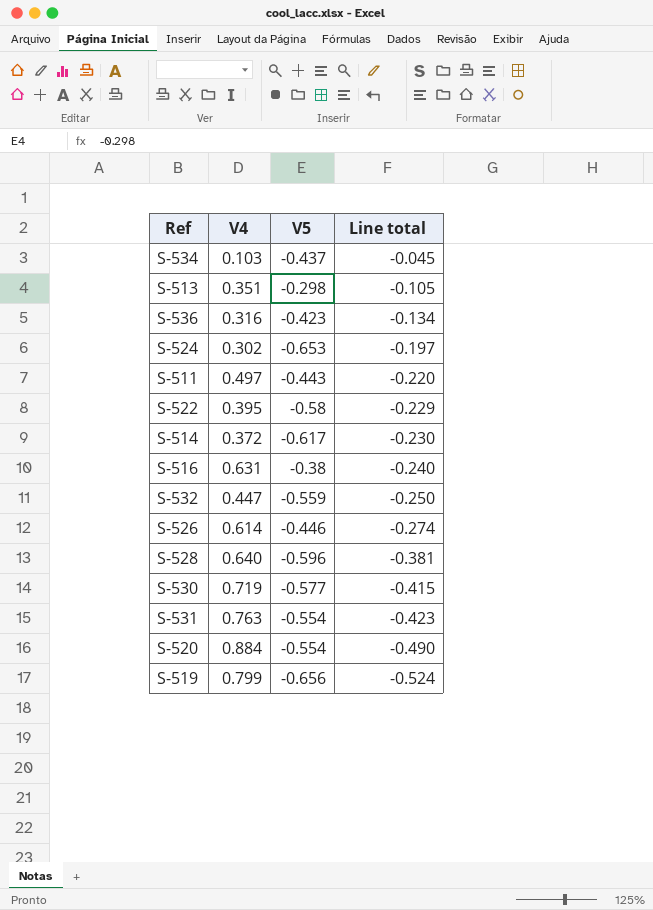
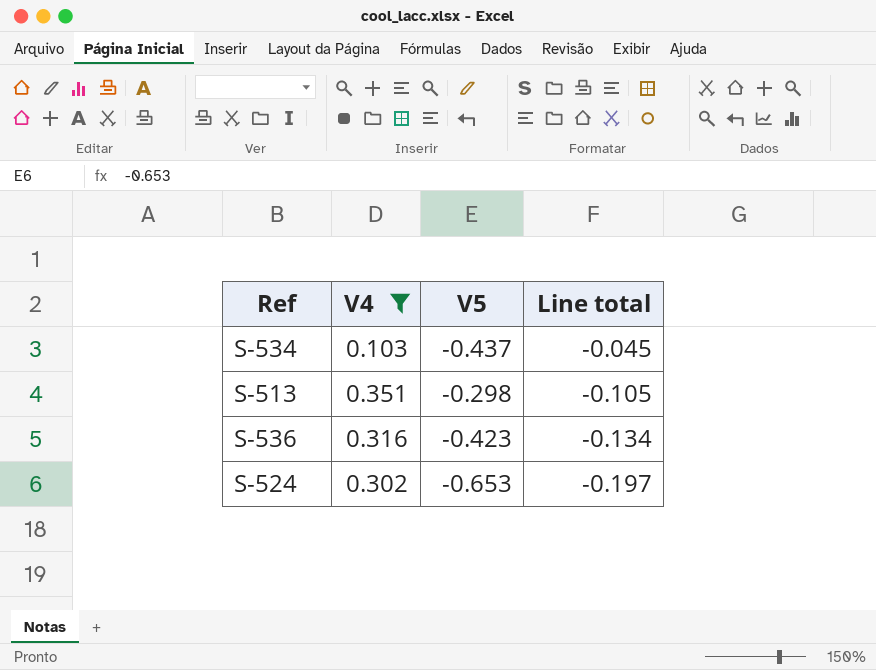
filter: none -> V4 <= 0.351

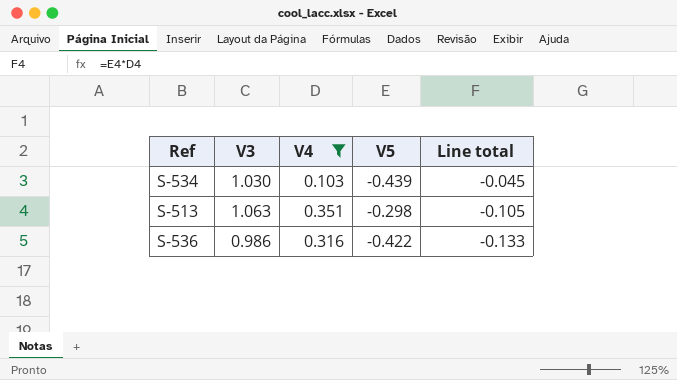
column V3 | position: none -> 2
row S-524: 0.302 | -0.653 | -0.197 -> none
S-534 | V5: -0.437 -> -0.439
S-536 | V5: -0.423 -> -0.422
S-536 | Line total: -0.134 -> -0.133

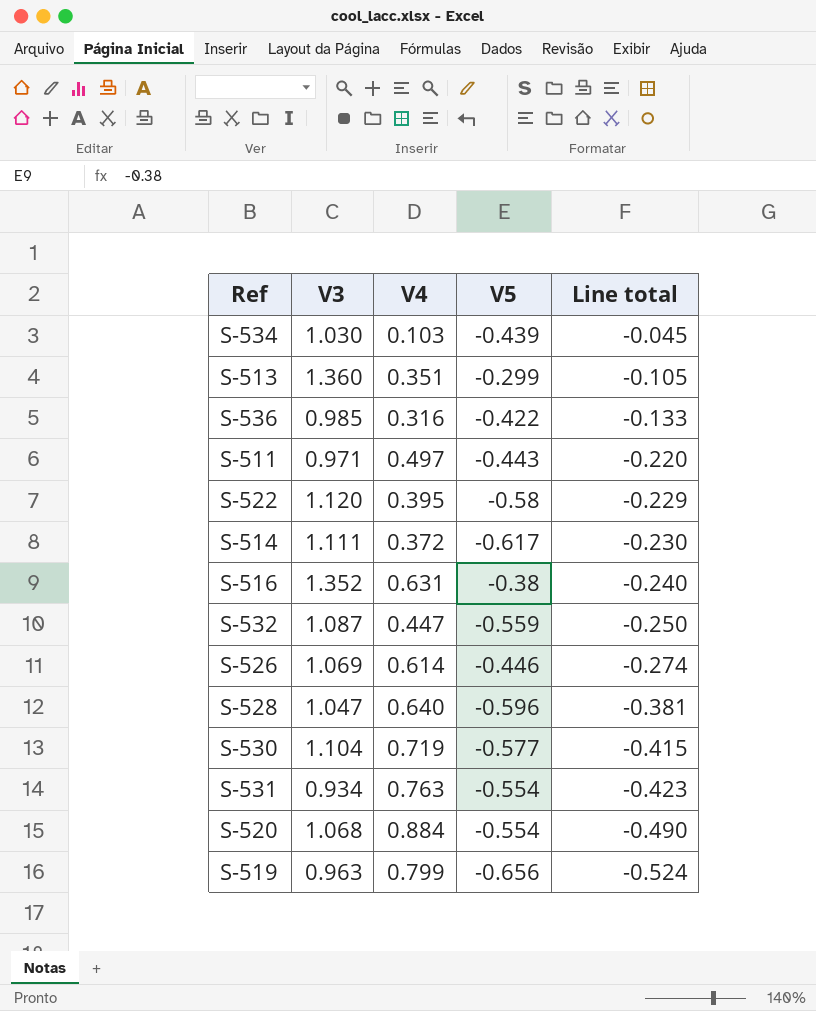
filter: V4 <= 0.351 -> none
S-513 | V3: 1.063 -> 1.360
S-513 | V5: -0.298 -> -0.299
S-536 | V3: 0.986 -> 0.985

